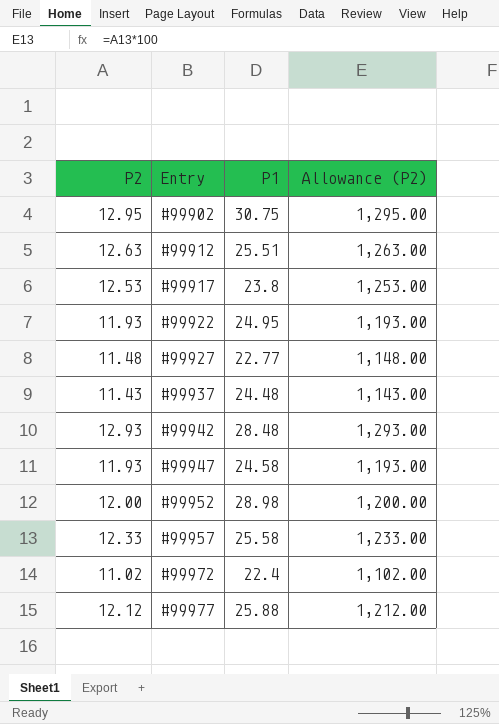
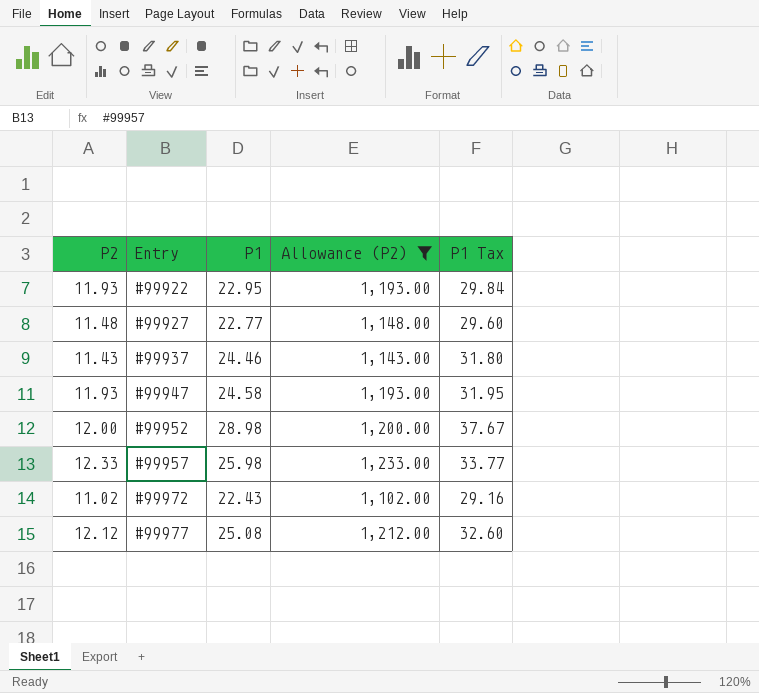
filter: none -> Allowance (P2) <= 1,233.00
column P1 Tax | formula: none -> [P1] * 1.3
#99922 | P1: 24.95 -> 22.95
#99937 | P1: 24.48 -> 24.46
#99957 | P1: 25.58 -> 25.98
#99972 | P1: 22.4 -> 22.43
#99977 | P1: 25.88 -> 25.08

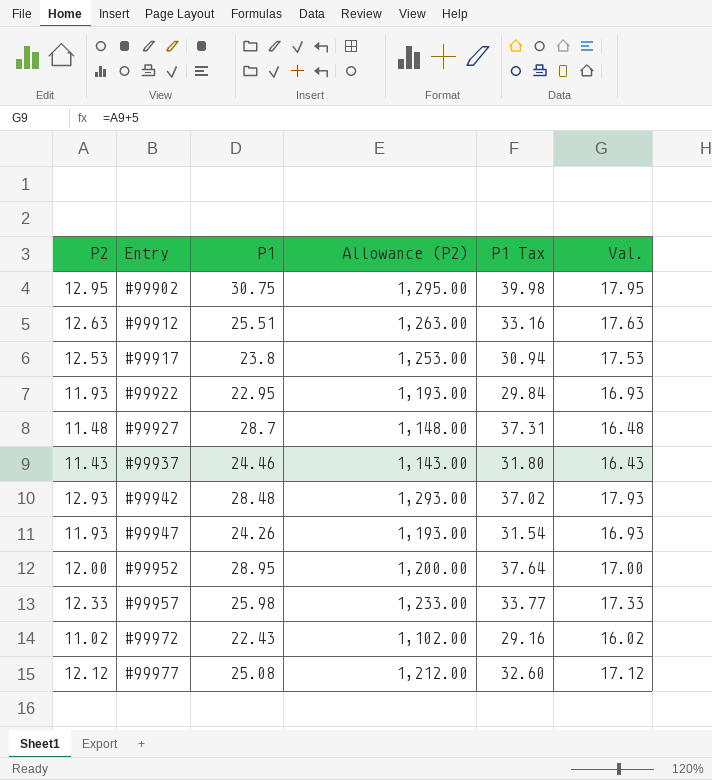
filter: Allowance (P2) <= 1,233.00 -> none
column Val. | formula: none -> [P2] + 5
#99927 | P1: 22.77 -> 28.7
#99927 | P1 Tax: 29.60 -> 37.31
#99947 | P1: 24.58 -> 24.26
#99947 | P1 Tax: 31.95 -> 31.54
#99952 | P1: 28.98 -> 28.95
#99952 | P1 Tax: 37.67 -> 37.64

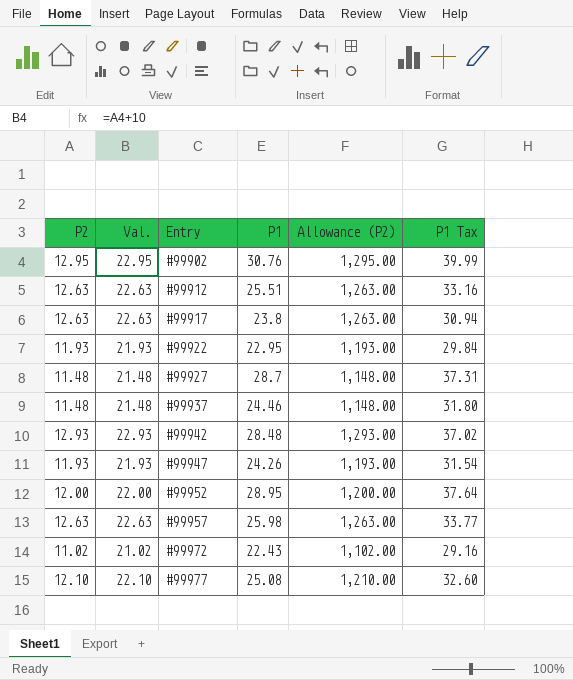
column Val. | formula: [P2] + 5 -> [P2] + 10
column Val. | position: 6 -> 2
#99902 | P1: 30.75 -> 30.76
#99902 | P1 Tax: 39.98 -> 39.99
#99917 | P2: 12.53 -> 12.63
#99917 | Allowance (P2): 1,253.00 -> 1,263.00
#99937 | P2: 11.43 -> 11.48
#99937 | Allowance (P2): 1,143.00 -> 1,148.00
#99957 | P2: 12.33 -> 12.63
#99957 | Allowance (P2): 1,233.00 -> 1,263.00
#99977 | P2: 12.12 -> 12.10
#99977 | Allowance (P2): 1,212.00 -> 1,210.00

